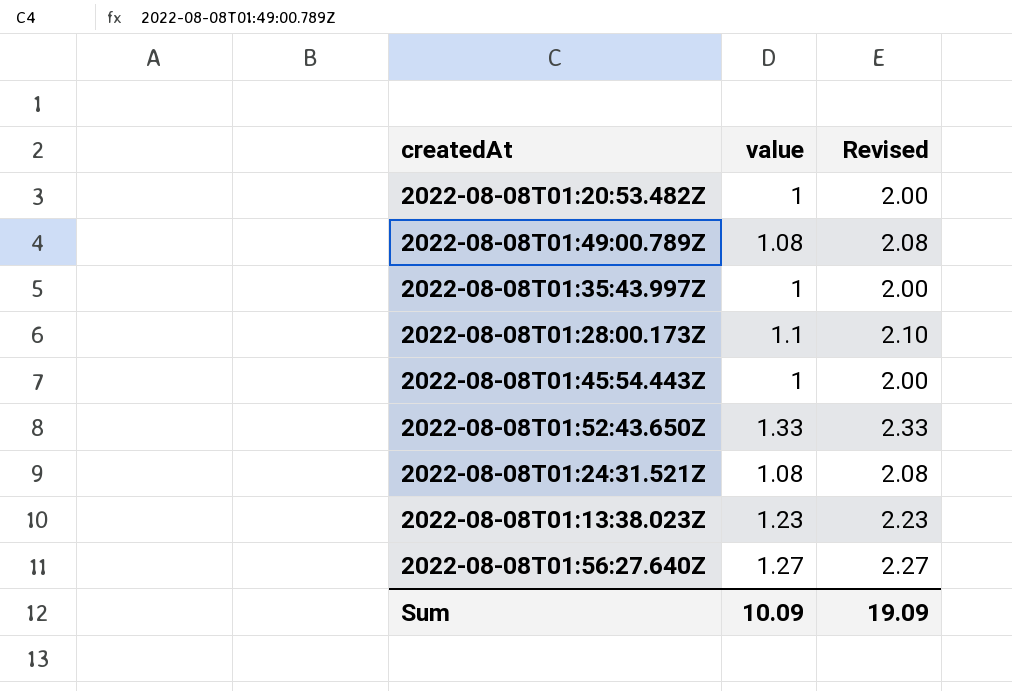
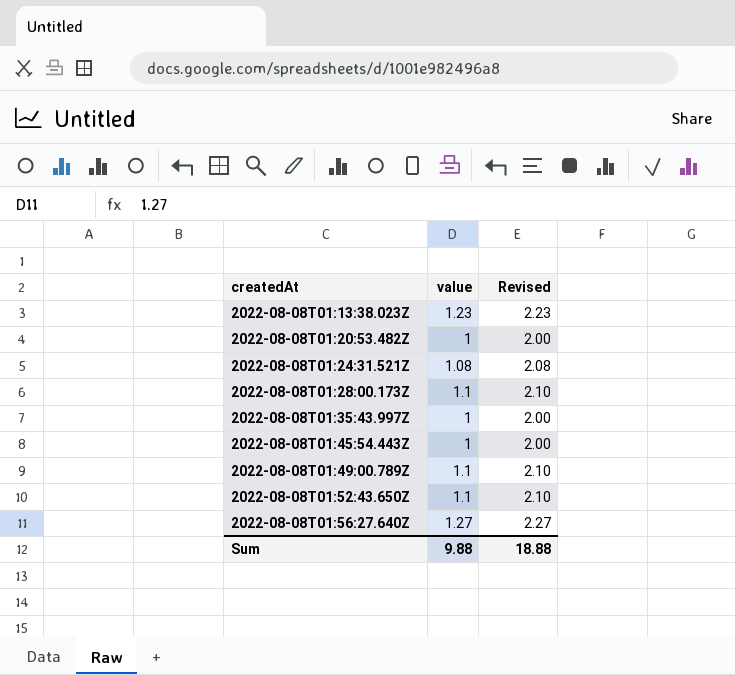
row order: none -> createdAt ascending
2022-08-08T01:49:00.789Z | value: 1.08 -> 1.1
2022-08-08T01:49:00.789Z | Revised: 2.08 -> 2.10
2022-08-08T01:52:43.650Z | value: 1.33 -> 1.1
2022-08-08T01:52:43.650Z | Revised: 2.33 -> 2.10
Sum | value: 10.09 -> 9.88
Sum | Revised: 19.09 -> 18.88

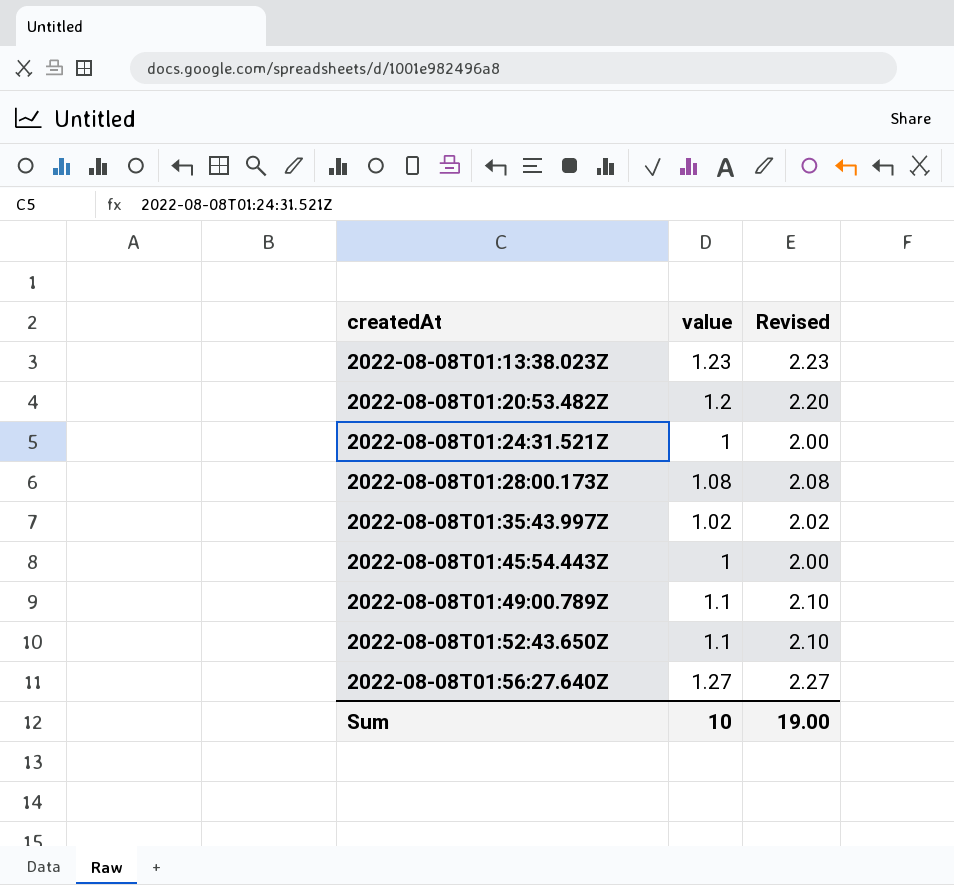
2022-08-08T01:20:53.482Z | value: 1 -> 1.2
2022-08-08T01:20:53.482Z | Revised: 2.00 -> 2.20
2022-08-08T01:24:31.521Z | value: 1.08 -> 1
2022-08-08T01:24:31.521Z | Revised: 2.08 -> 2.00
2022-08-08T01:28:00.173Z | value: 1.1 -> 1.08
2022-08-08T01:28:00.173Z | Revised: 2.10 -> 2.08
2022-08-08T01:35:43.997Z | value: 1 -> 1.02
2022-08-08T01:35:43.997Z | Revised: 2.00 -> 2.02
Sum | value: 9.88 -> 10
Sum | Revised: 18.88 -> 19.00

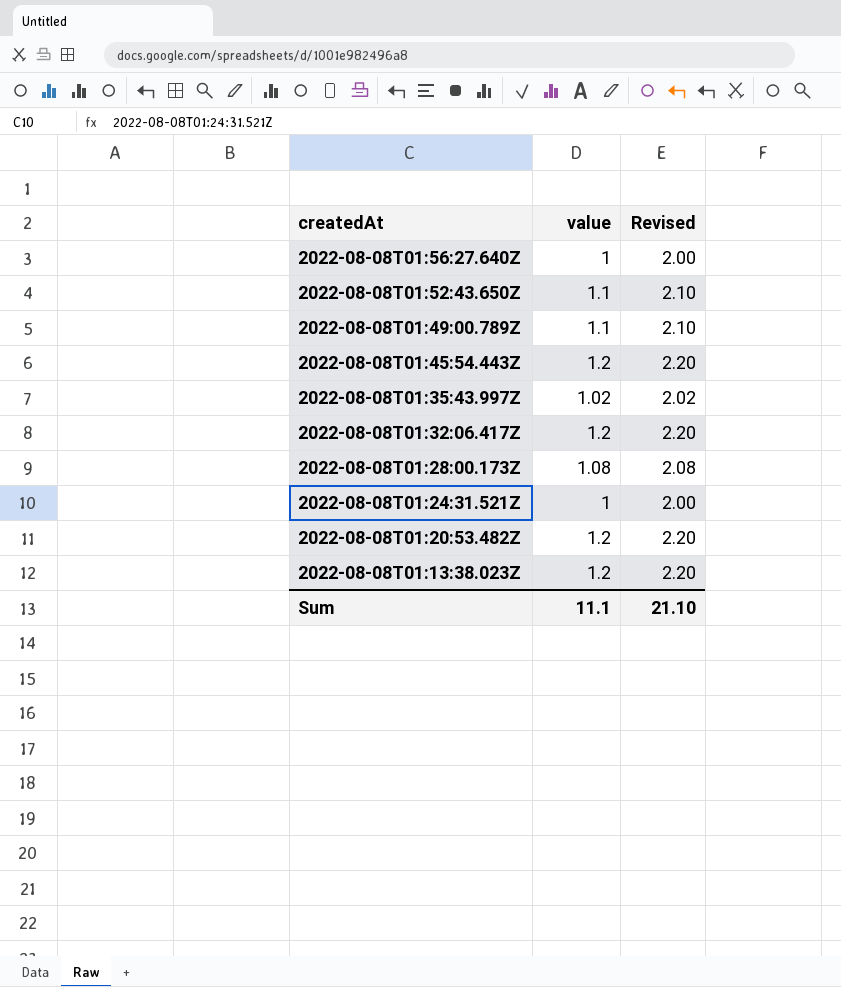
row order: createdAt ascending -> createdAt descending
2022-08-08T01:56:27.640Z | value: 1.27 -> 1
2022-08-08T01:56:27.640Z | Revised: 2.27 -> 2.00
2022-08-08T01:45:54.443Z | value: 1 -> 1.2
2022-08-08T01:45:54.443Z | Revised: 2.00 -> 2.20
row 2022-08-08T01:32:06.417Z: none -> 1.2 | 2.20
2022-08-08T01:13:38.023Z | value: 1.23 -> 1.2
2022-08-08T01:13:38.023Z | Revised: 2.23 -> 2.20
Sum | value: 10 -> 11.1
Sum | Revised: 19.00 -> 21.10

